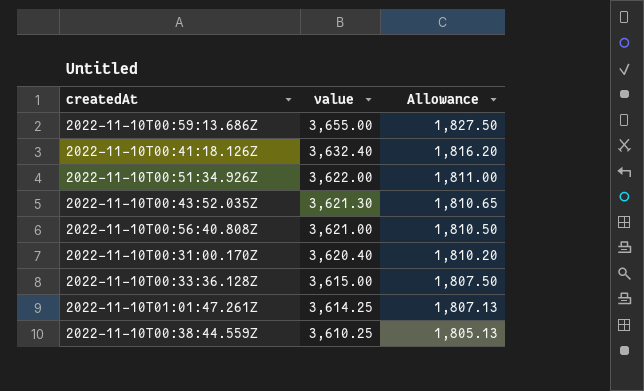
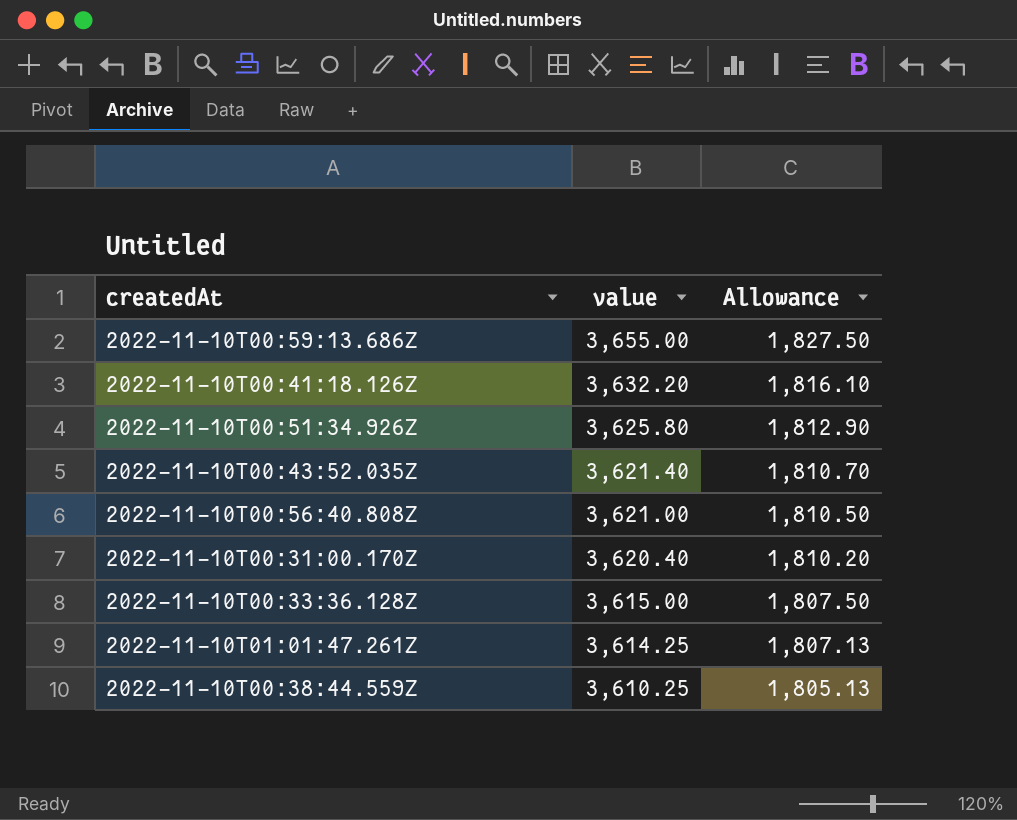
2022-11-10T00:41:18.126Z | value: 3,632.40 -> 3,632.20
2022-11-10T00:41:18.126Z | Allowance: 1,816.20 -> 1,816.10
2022-11-10T00:51:34.926Z | value: 3,622.00 -> 3,625.80
2022-11-10T00:51:34.926Z | Allowance: 1,811.00 -> 1,812.90
2022-11-10T00:43:52.035Z | value: 3,621.30 -> 3,621.40
2022-11-10T00:43:52.035Z | Allowance: 1,810.65 -> 1,810.70

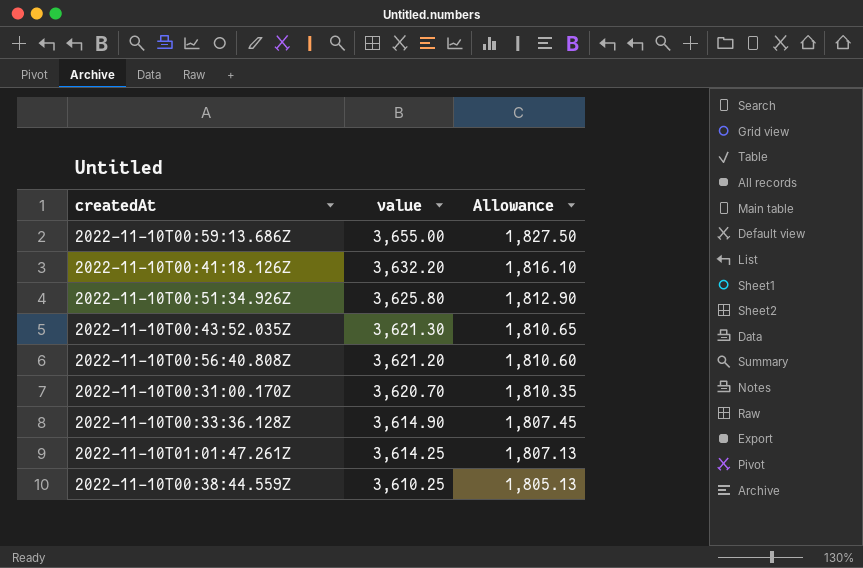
2022-11-10T00:43:52.035Z | value: 3,621.40 -> 3,621.30
2022-11-10T00:43:52.035Z | Allowance: 1,810.70 -> 1,810.65
2022-11-10T00:56:40.808Z | value: 3,621.00 -> 3,621.20
2022-11-10T00:56:40.808Z | Allowance: 1,810.50 -> 1,810.60
2022-11-10T00:31:00.170Z | value: 3,620.40 -> 3,620.70
2022-11-10T00:31:00.170Z | Allowance: 1,810.20 -> 1,810.35
2022-11-10T00:33:36.128Z | value: 3,615.00 -> 3,614.90
2022-11-10T00:33:36.128Z | Allowance: 1,807.50 -> 1,807.45

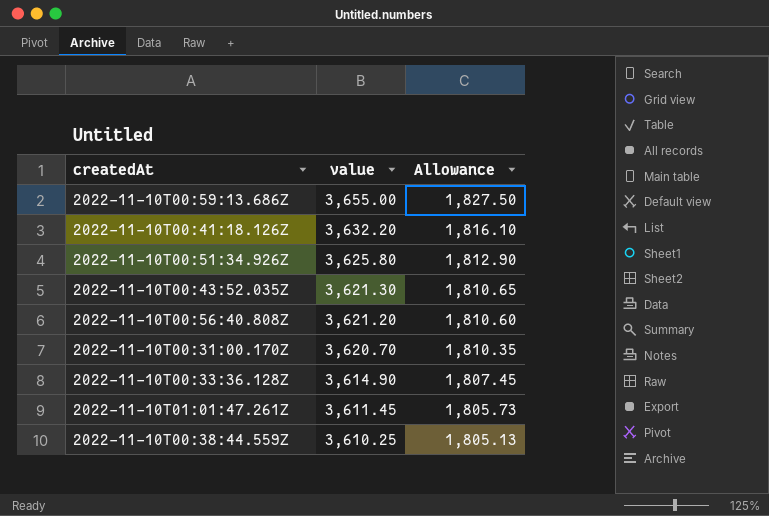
2022-11-10T01:01:47.261Z | value: 3,614.25 -> 3,611.45
2022-11-10T01:01:47.261Z | Allowance: 1,807.13 -> 1,805.73

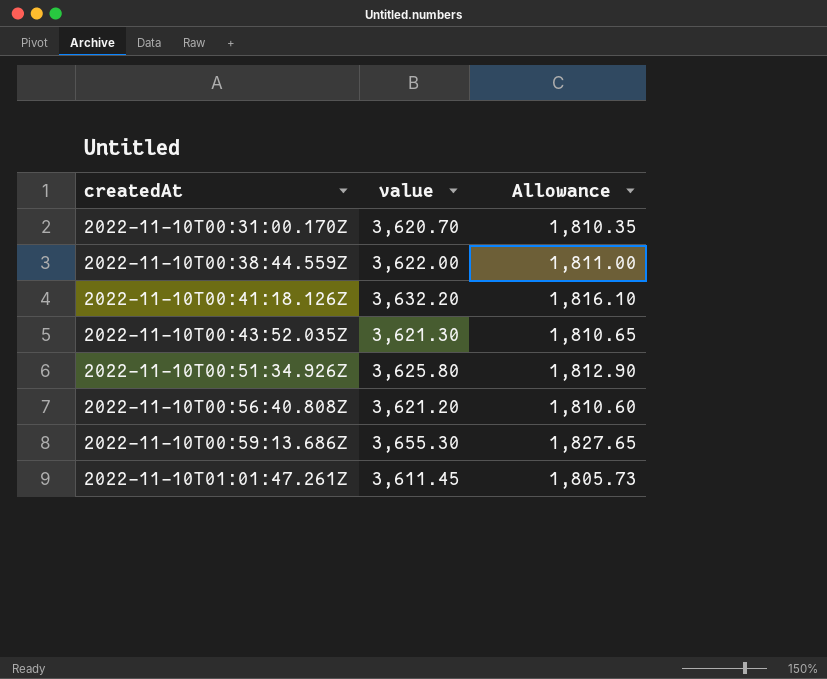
row order: value descending -> createdAt ascending
row 2022-11-10T00:33:36.128Z: 3,614.90 | 1,807.45 -> none
2022-11-10T00:38:44.559Z | value: 3,610.25 -> 3,622.00
2022-11-10T00:38:44.559Z | Allowance: 1,805.13 -> 1,811.00
2022-11-10T00:59:13.686Z | value: 3,655.00 -> 3,655.30
2022-11-10T00:59:13.686Z | Allowance: 1,827.50 -> 1,827.65

